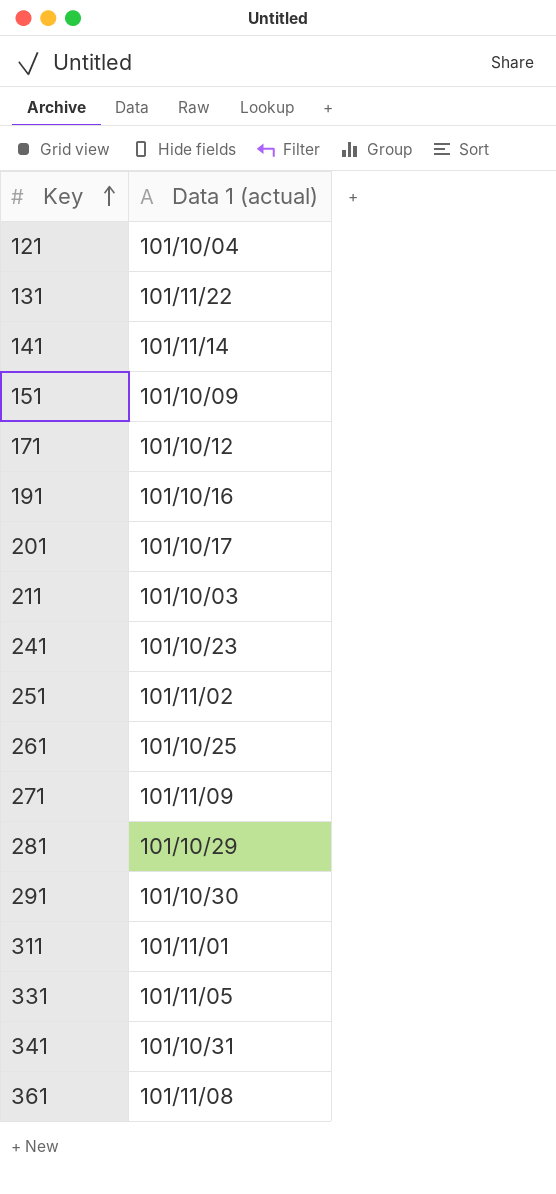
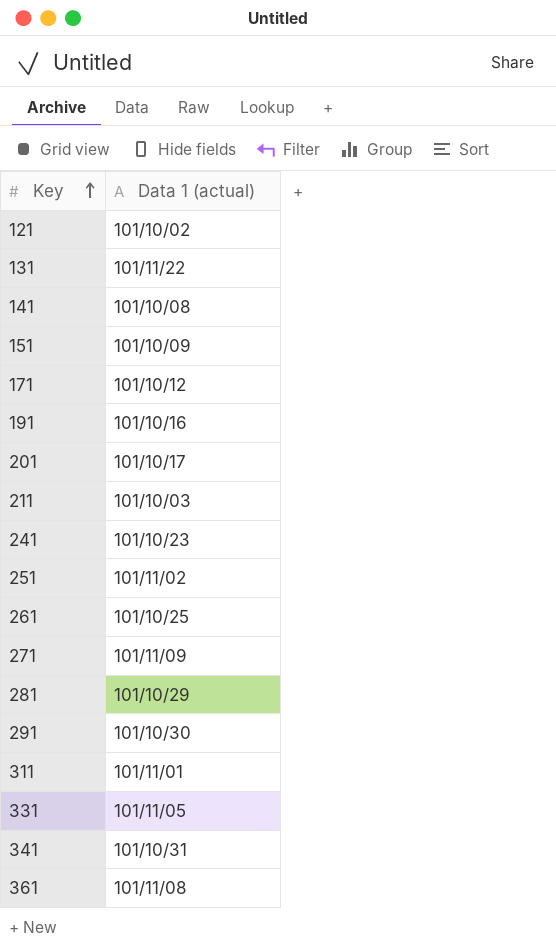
121 | Data 1 (actual): 101/10/04 -> 101/10/02
141 | Data 1 (actual): 101/11/14 -> 101/10/08

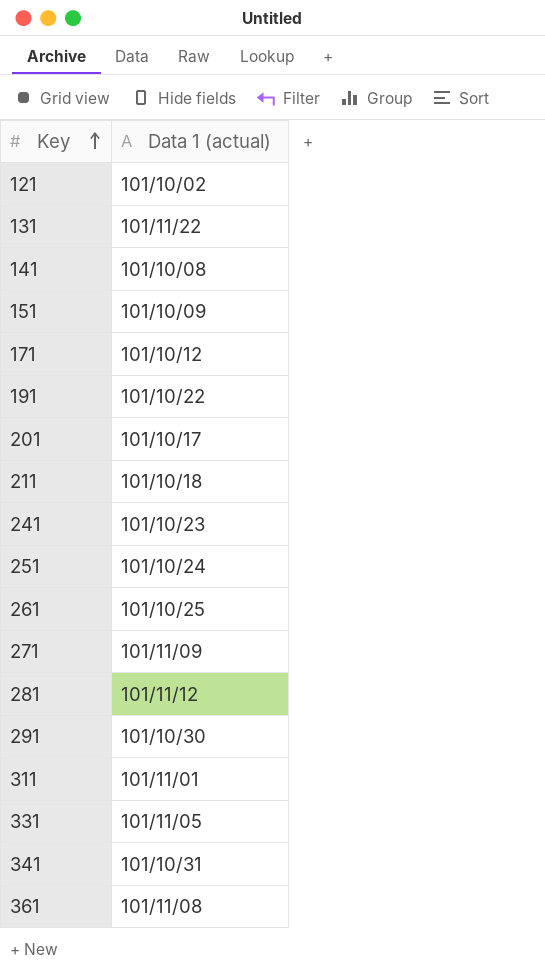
191 | Data 1 (actual): 101/10/16 -> 101/10/22
211 | Data 1 (actual): 101/10/03 -> 101/10/18
251 | Data 1 (actual): 101/11/02 -> 101/10/24
281 | Data 1 (actual): 101/10/29 -> 101/11/12

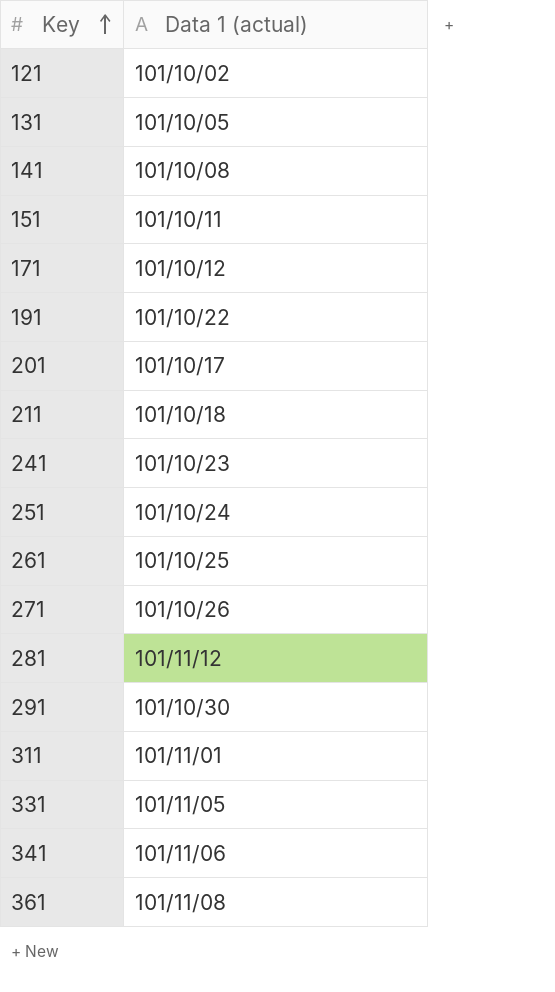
131 | Data 1 (actual): 101/11/22 -> 101/10/05
151 | Data 1 (actual): 101/10/09 -> 101/10/11
271 | Data 1 (actual): 101/11/09 -> 101/10/26
341 | Data 1 (actual): 101/10/31 -> 101/11/06

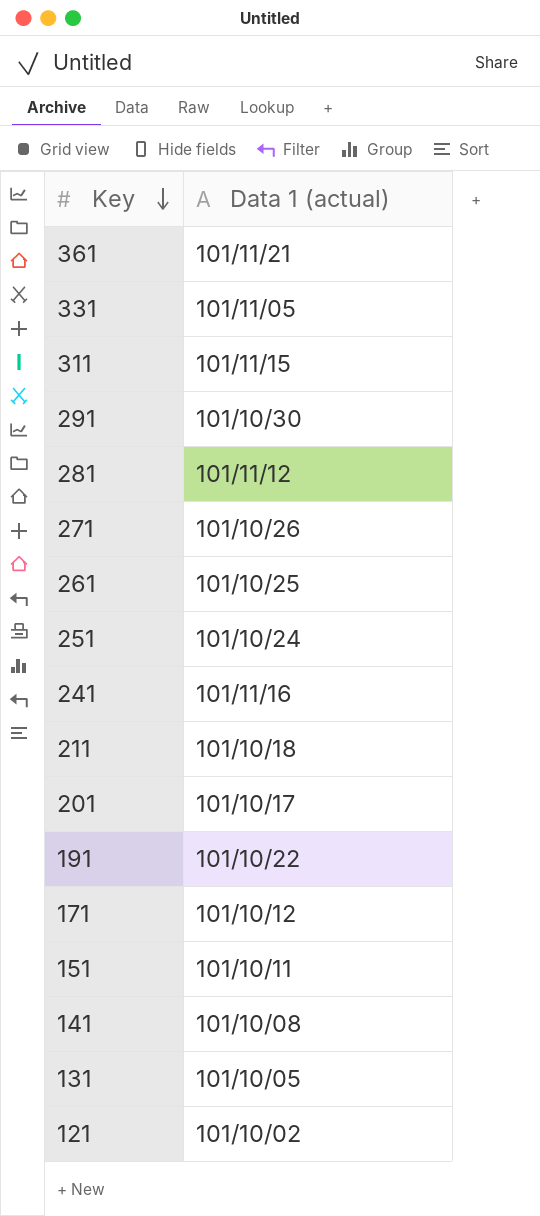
row order: Key ascending -> Key descending
row 341: 101/11/06 -> none
361 | Data 1 (actual): 101/11/08 -> 101/11/21
311 | Data 1 (actual): 101/11/01 -> 101/11/15
241 | Data 1 (actual): 101/10/23 -> 101/11/16

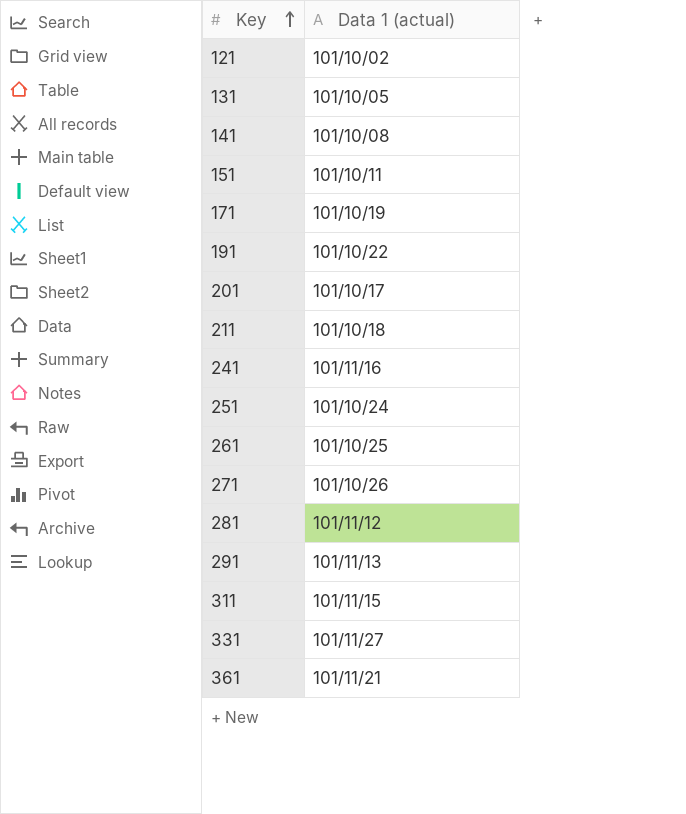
row order: Key descending -> Key ascending
171 | Data 1 (actual): 101/10/12 -> 101/10/19
291 | Data 1 (actual): 101/10/30 -> 101/11/13
331 | Data 1 (actual): 101/11/05 -> 101/11/27

